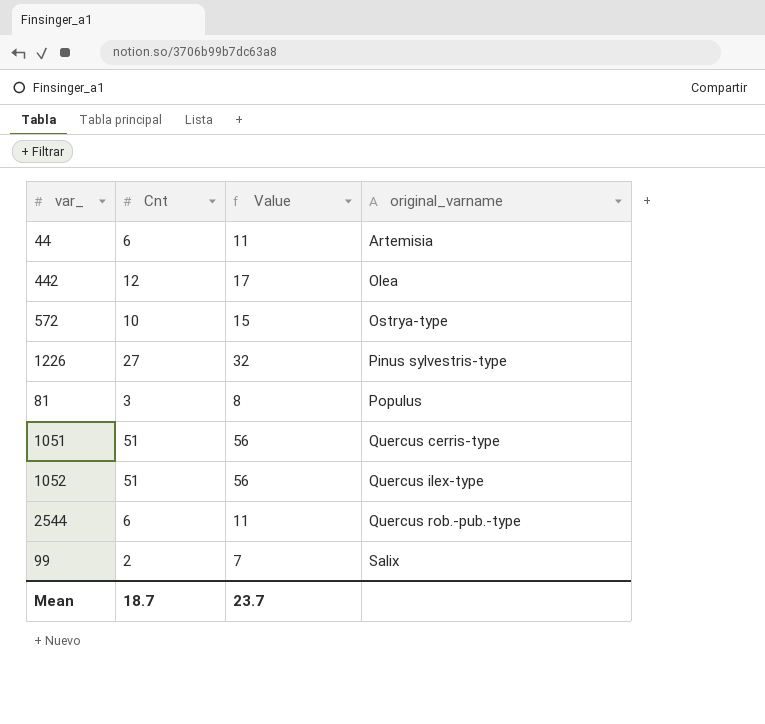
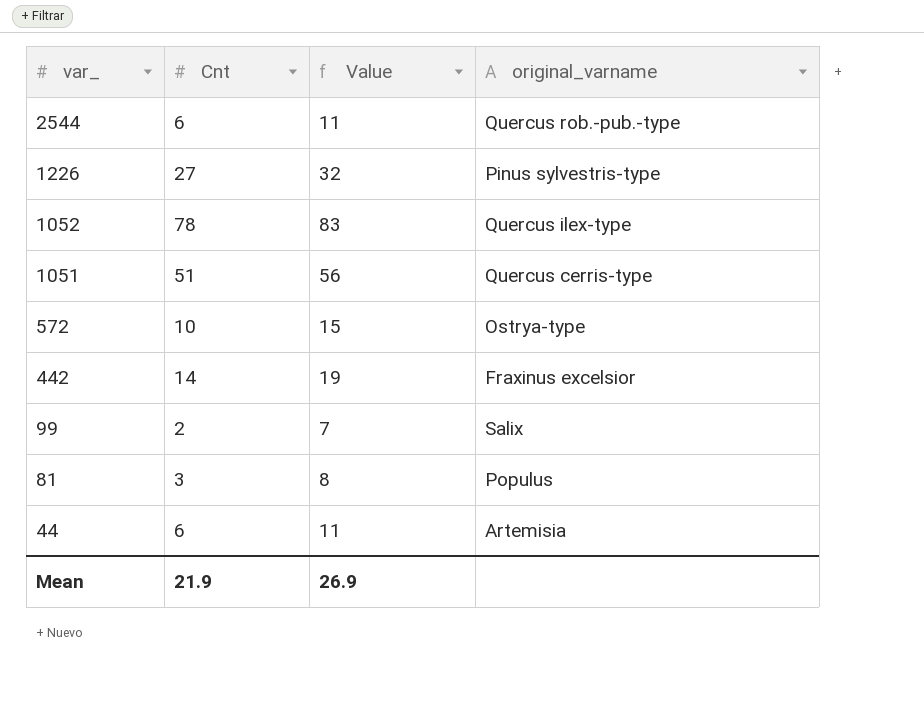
row order: original_varname ascending -> var_ descending
1052 | Cnt: 51 -> 78
1052 | Value: 56 -> 83
442 | Cnt: 12 -> 14
442 | Value: 17 -> 19
442 | original_varname: Olea -> Fraxinus excelsior
Mean | Cnt: 18.7 -> 21.9
Mean | Value: 23.7 -> 26.9

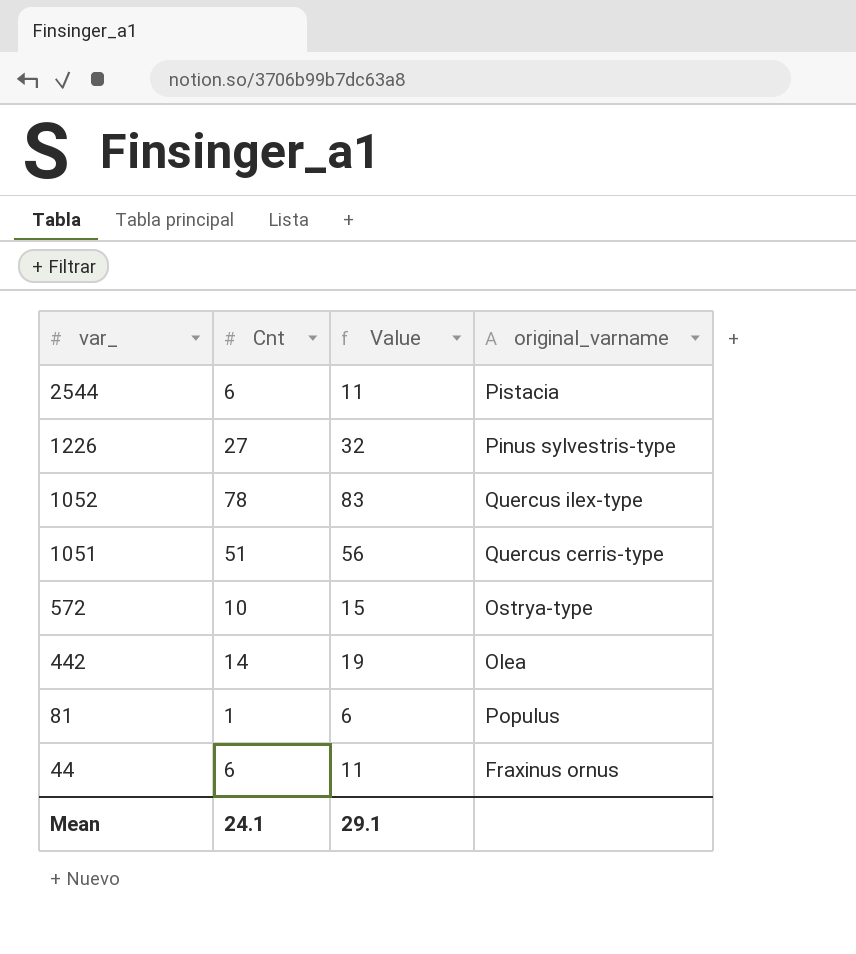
row 99: 2 | 7 | Salix -> none
2544 | original_varname: Quercus rob.-pub.-type -> Pistacia
442 | original_varname: Fraxinus excelsior -> Olea
81 | Cnt: 3 -> 1
81 | Value: 8 -> 6
44 | original_varname: Artemisia -> Fraxinus ornus
Mean | Cnt: 21.9 -> 24.1
Mean | Value: 26.9 -> 29.1

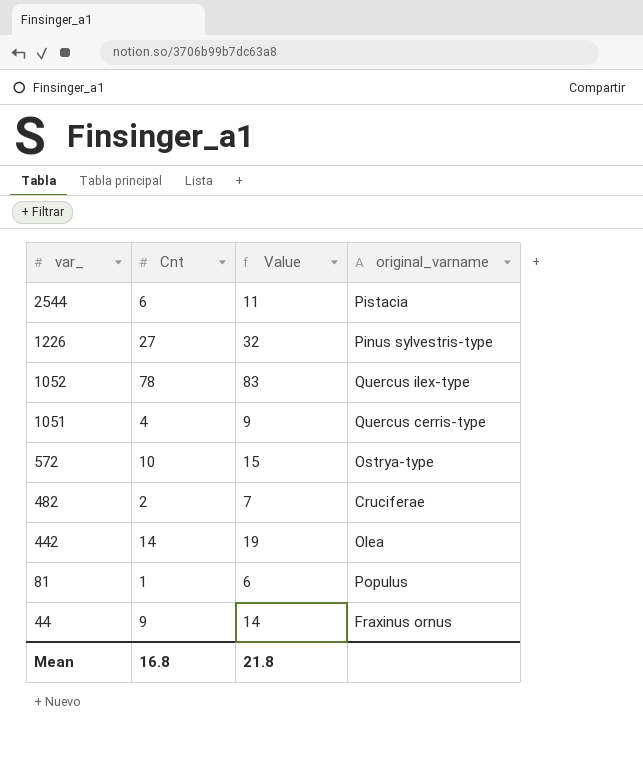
1051 | Cnt: 51 -> 4
1051 | Value: 56 -> 9
row 482: none -> 2 | 7 | Cruciferae
44 | Cnt: 6 -> 9
44 | Value: 11 -> 14
Mean | Cnt: 24.1 -> 16.8
Mean | Value: 29.1 -> 21.8

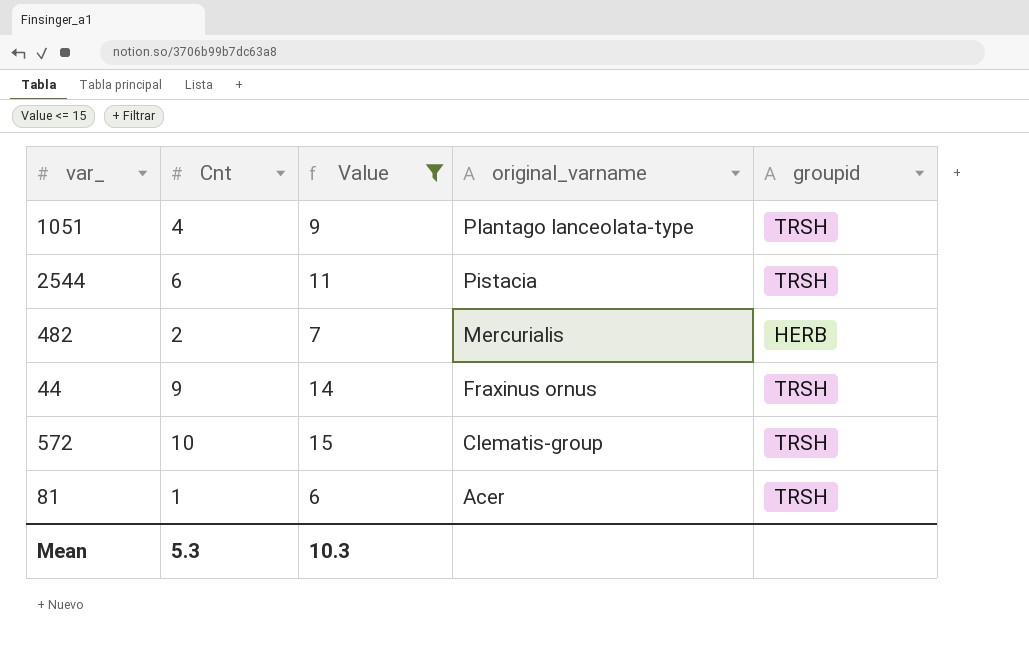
filter: none -> Value <= 15
row order: var_ descending -> original_varname descending
column groupid | position: none -> 5
1051 | original_varname: Quercus cerris-type -> Plantago lanceolata-type
482 | original_varname: Cruciferae -> Mercurialis
572 | original_varname: Ostrya-type -> Clematis-group
81 | original_varname: Populus -> Acer
Mean | Cnt: 16.8 -> 5.3
Mean | Value: 21.8 -> 10.3

